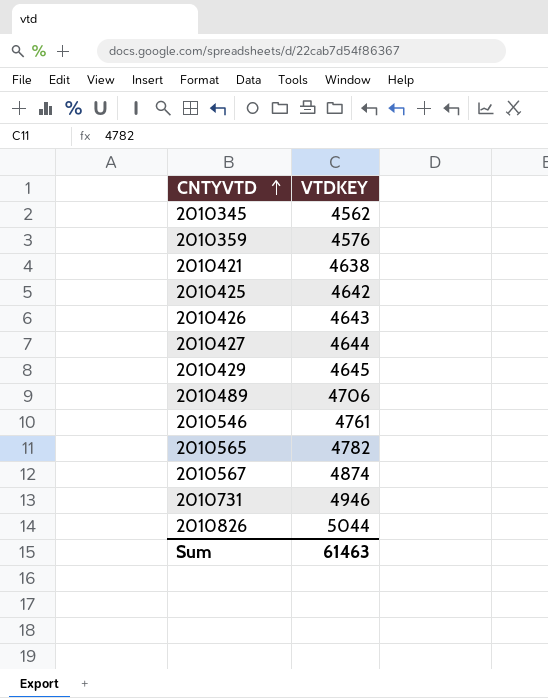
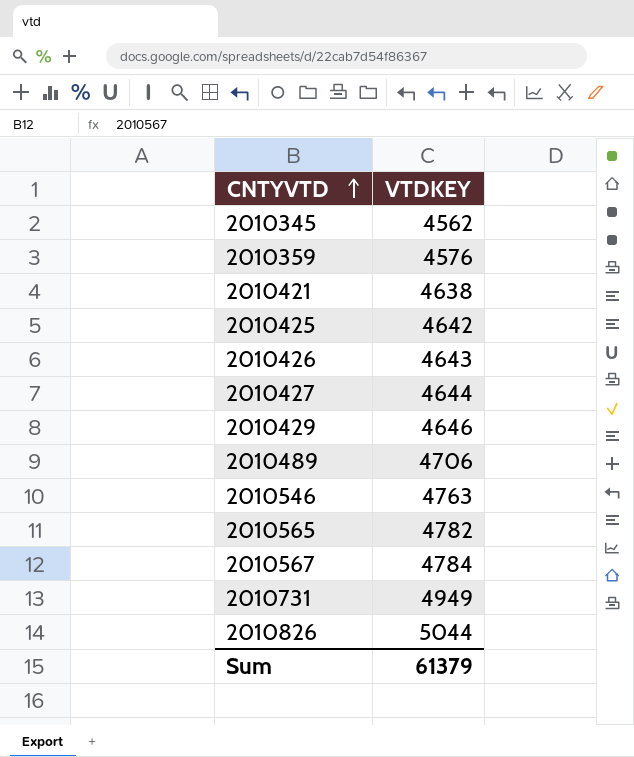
2010429 | VTDKEY: 4645 -> 4646
2010546 | VTDKEY: 4761 -> 4763
2010567 | VTDKEY: 4874 -> 4784
2010731 | VTDKEY: 4946 -> 4949
Sum | VTDKEY: 61463 -> 61379

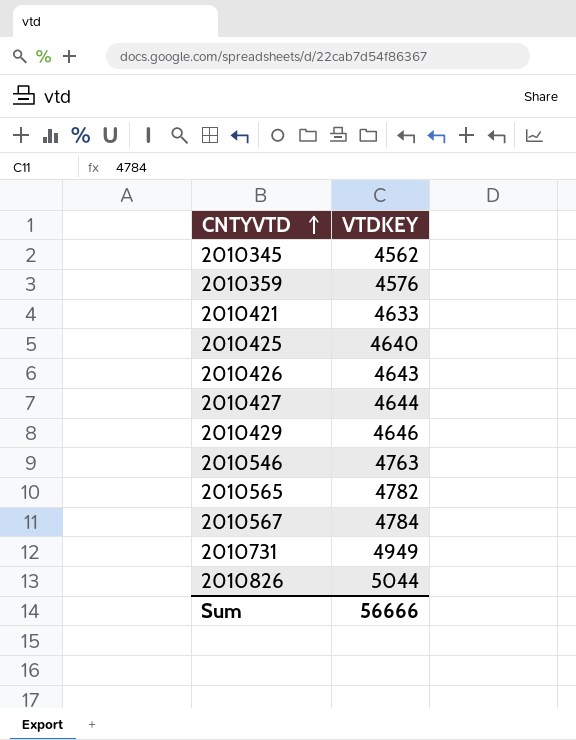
row 2010489: 4706 -> none
2010421 | VTDKEY: 4638 -> 4633
2010425 | VTDKEY: 4642 -> 4640
Sum | VTDKEY: 61379 -> 56666

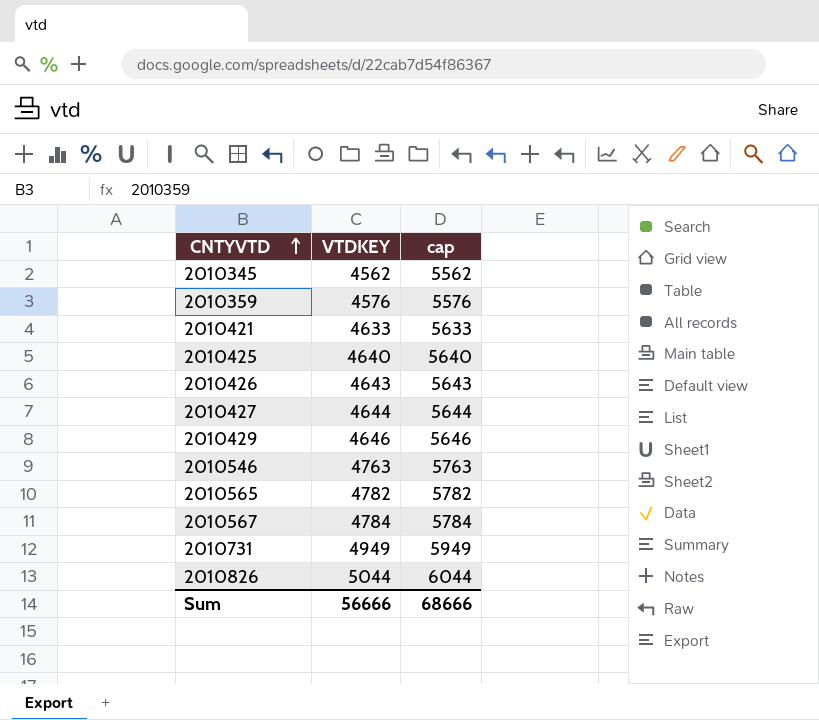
column cap | formula: none -> [VTDKEY] + 1000

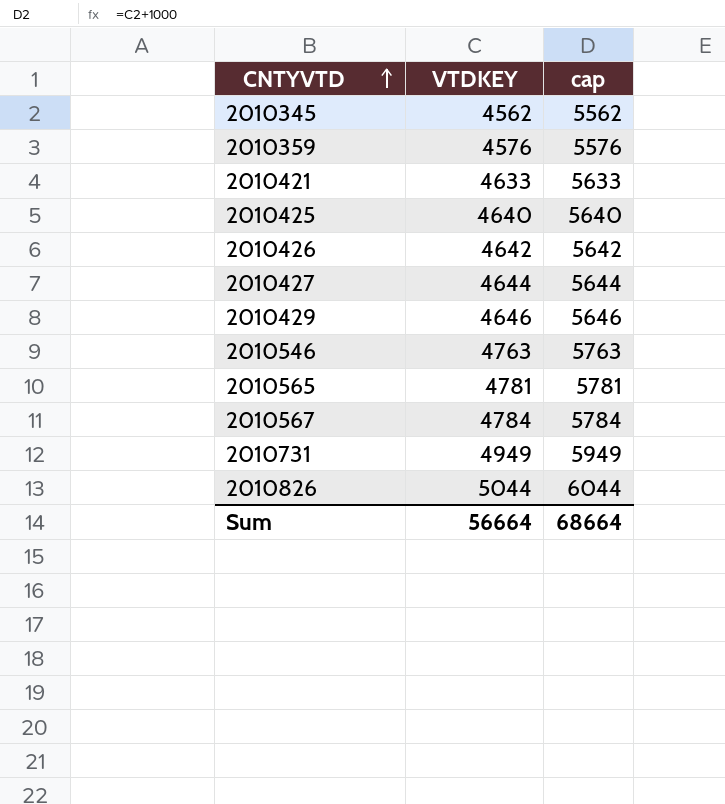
2010426 | VTDKEY: 4643 -> 4642
2010426 | cap: 5643 -> 5642
2010565 | VTDKEY: 4782 -> 4781
2010565 | cap: 5782 -> 5781
Sum | VTDKEY: 56666 -> 56664
Sum | cap: 68666 -> 68664

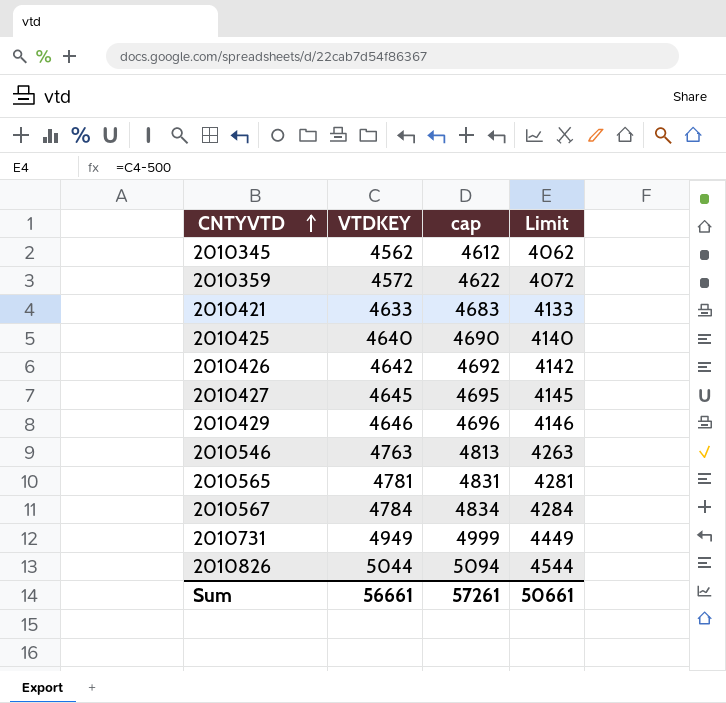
column cap | formula: [VTDKEY] + 1000 -> [VTDKEY] + 50
column Limit | formula: none -> [VTDKEY] - 500
2010359 | VTDKEY: 4576 -> 4572
2010427 | VTDKEY: 4644 -> 4645
Sum | VTDKEY: 56664 -> 56661
Sum | cap: 68664 -> 57261

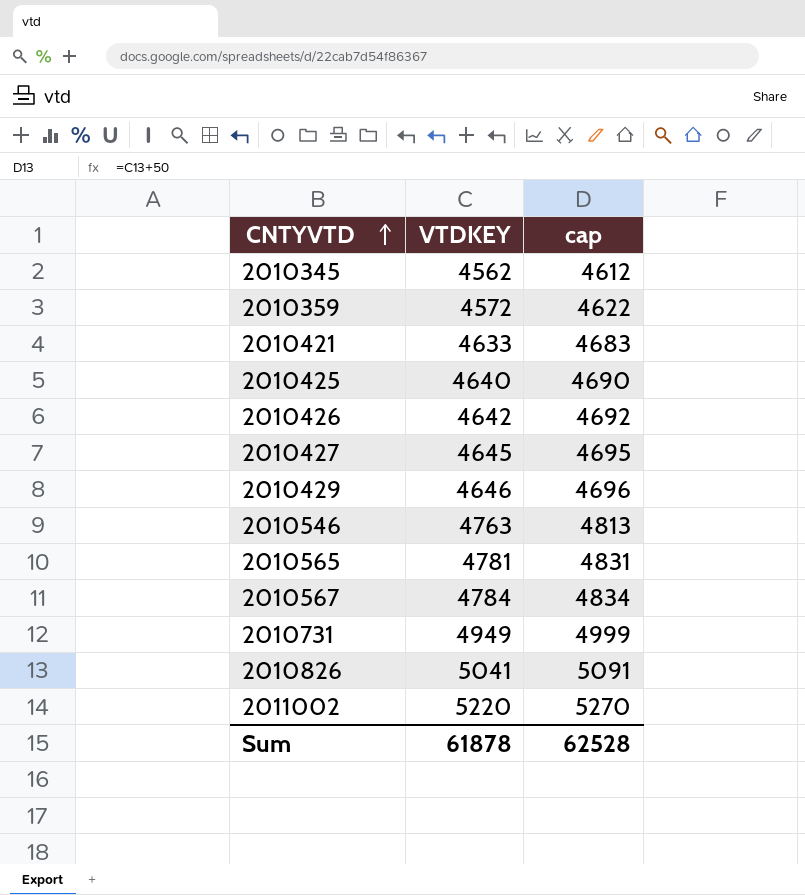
column Limit | formula: [VTDKEY] - 500 -> none
2010826 | VTDKEY: 5044 -> 5041
2010826 | cap: 5094 -> 5091
row 2011002: none -> 5220 | 5270
Sum | VTDKEY: 56661 -> 61878
Sum | cap: 57261 -> 62528

